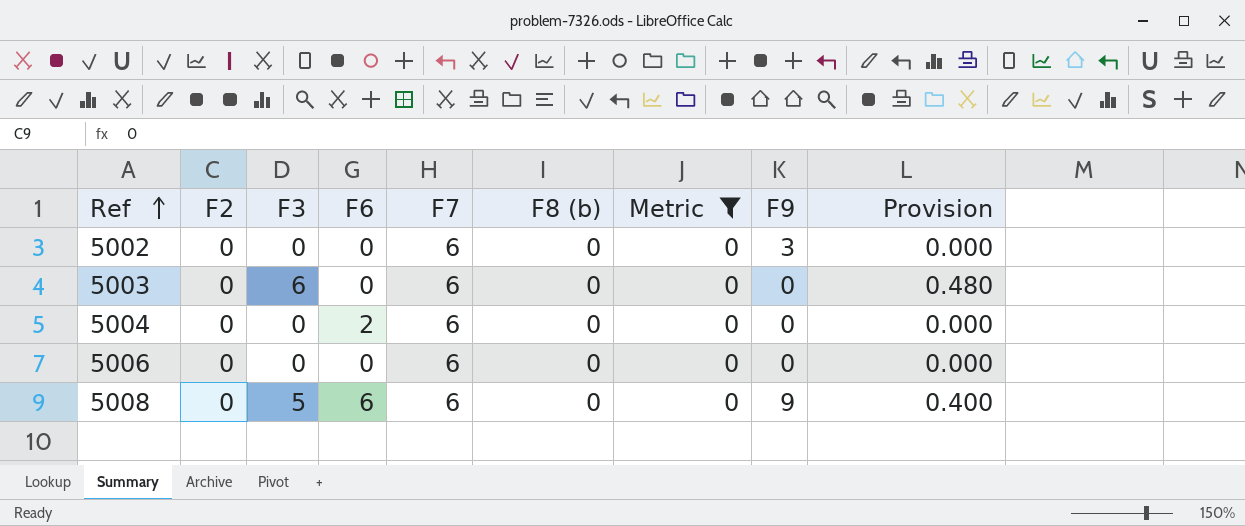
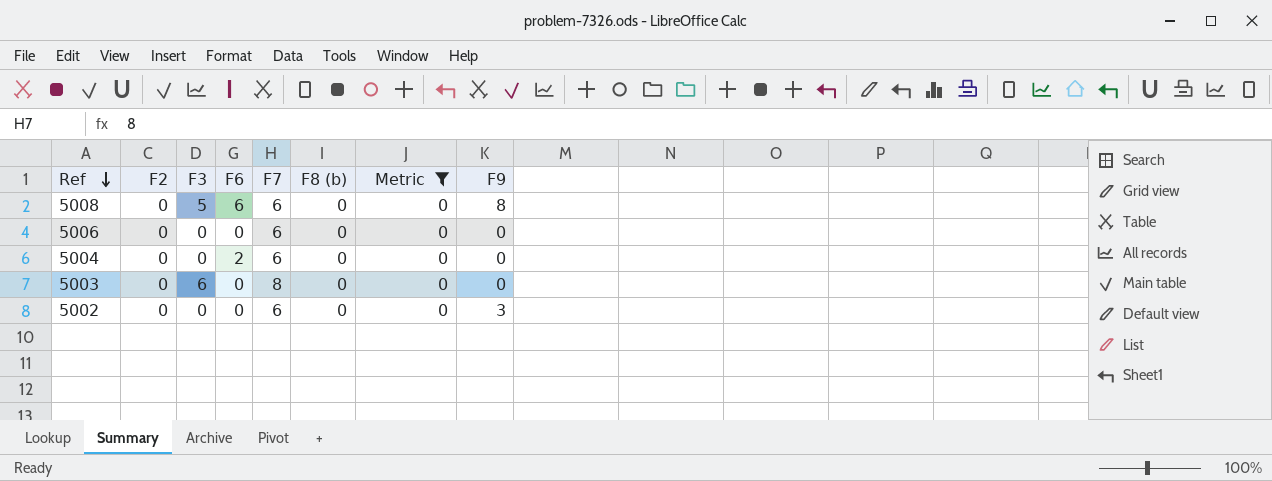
row order: Ref ascending -> Ref descending
column Provision | formula: [F3] * 0.08 -> none
5008 | F9: 9 -> 8
5003 | F7: 6 -> 8

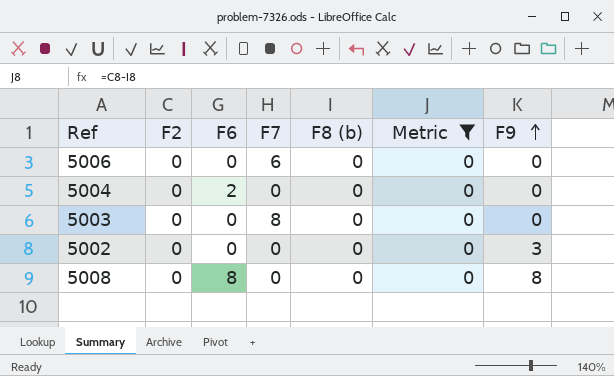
row order: Ref descending -> F9 ascending
column F3 | position: 3 -> none
5004 | F7: 6 -> 0
5002 | F7: 6 -> 0
5008 | F6: 6 -> 8
5008 | F7: 6 -> 0

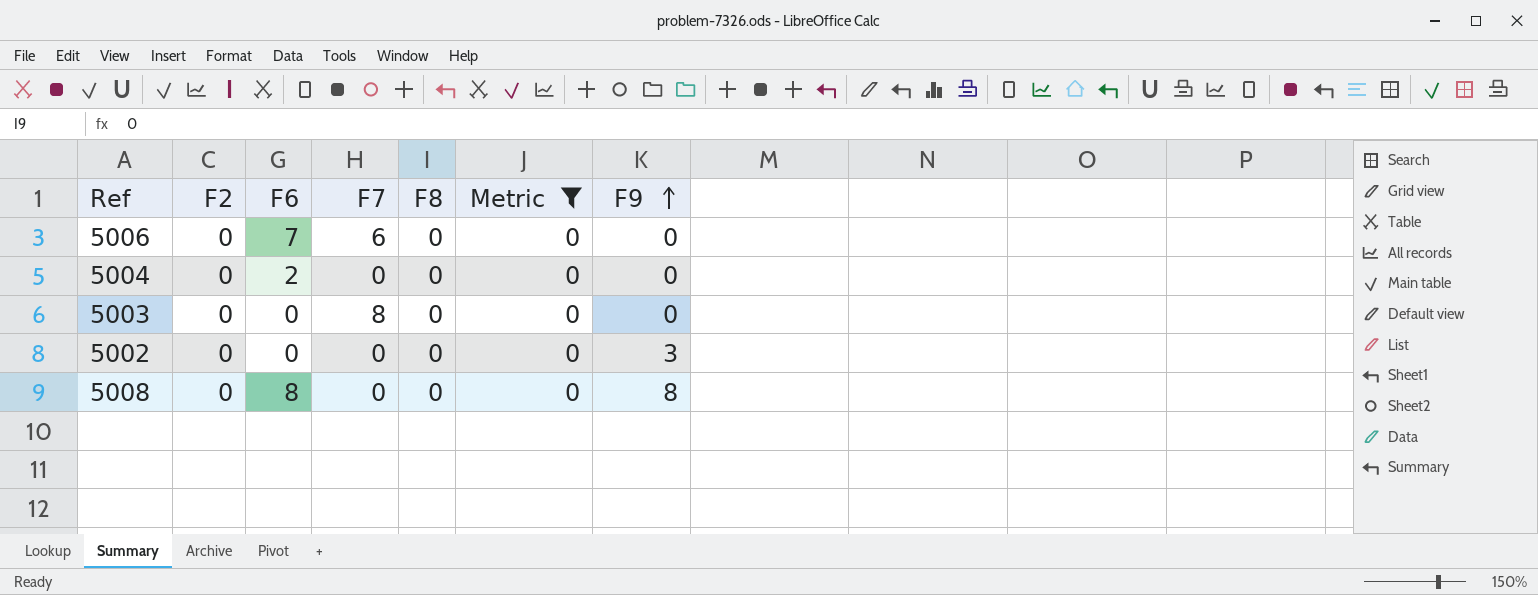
column name: F8 (b) -> F8
5006 | F6: 0 -> 7

